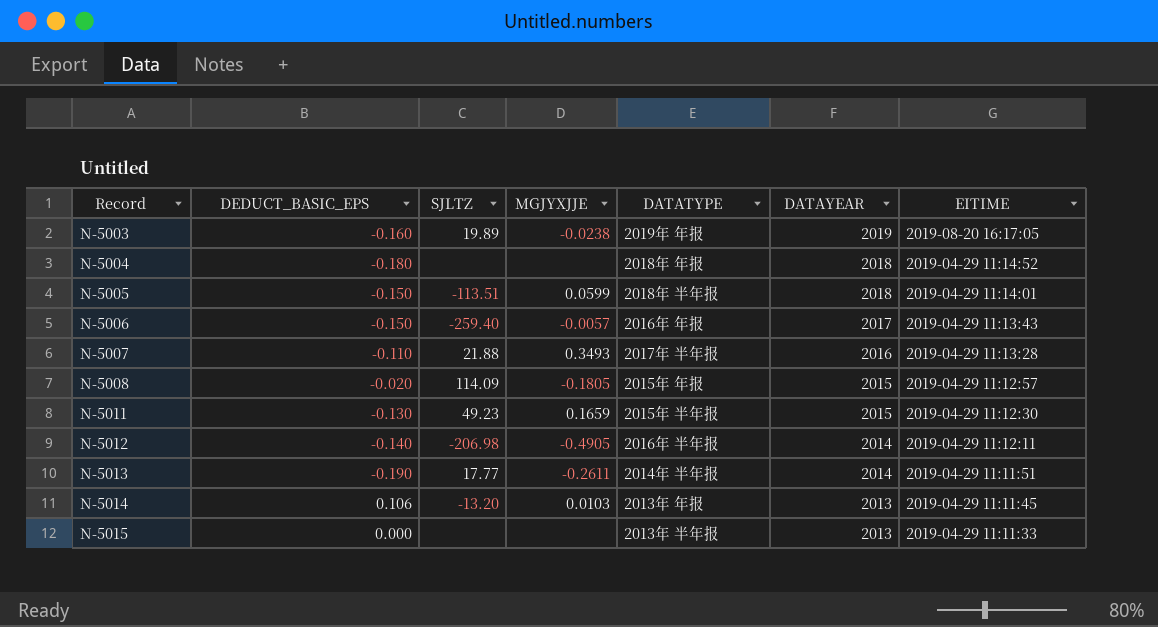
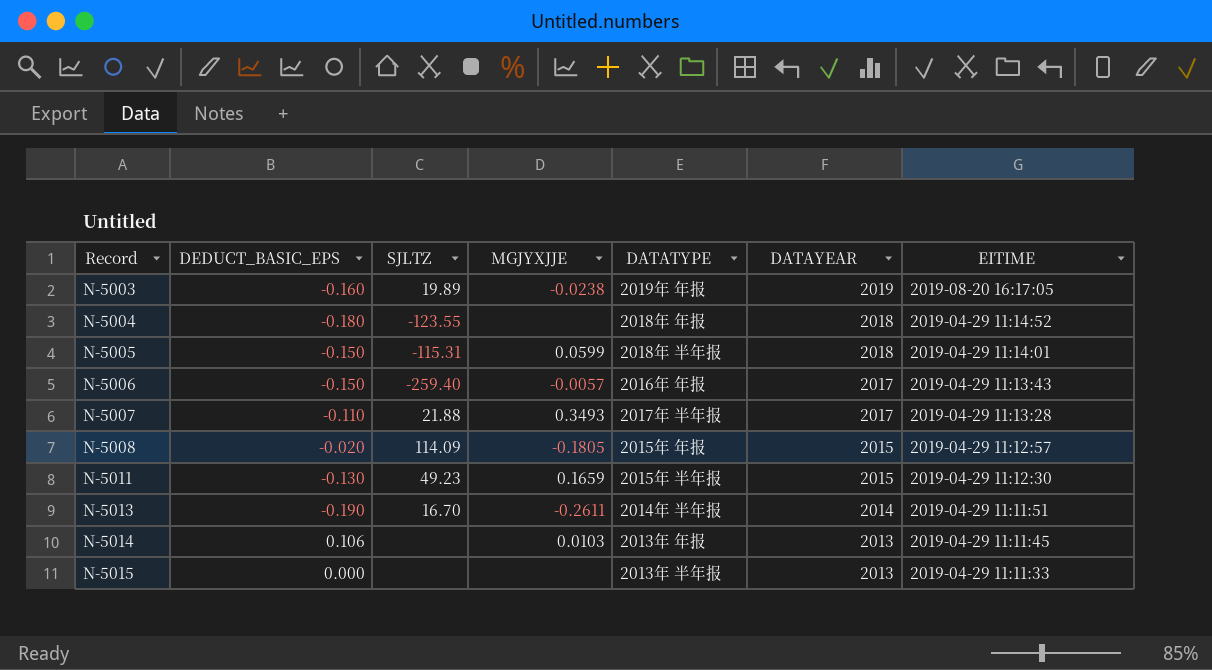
row N-5012: -0.140 | -206.98 | -0.4905 | 2016年 半年报 | 2014 | 2019-04-29 11:12:11 -> none
N-5004 | SJLTZ: none -> -123.55
N-5005 | SJLTZ: -113.51 -> -115.31
N-5007 | DATAYEAR: 2016 -> 2017
N-5013 | SJLTZ: 17.77 -> 16.70
N-5014 | SJLTZ: -13.20 -> none

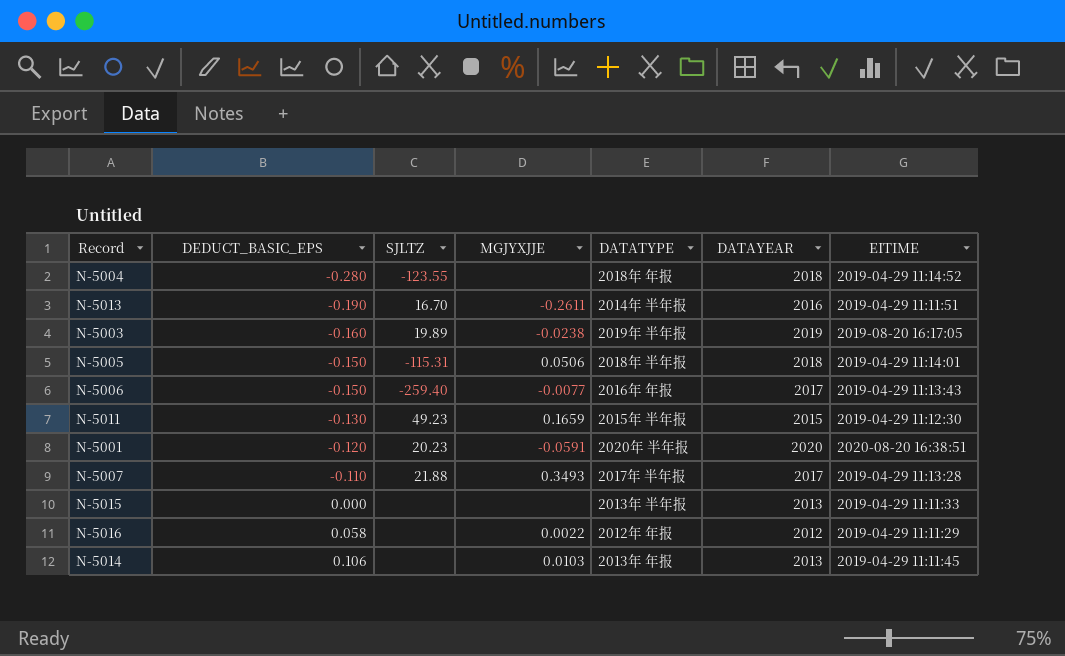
row order: Record ascending -> DEDUCT_BASIC_EPS ascending
row N-5008: -0.020 | 114.09 | -0.1805 | 2015年 年报 | 2015 | 2019-04-29 11:12:57 -> none
N-5004 | DEDUCT_BASIC_EPS: -0.180 -> -0.280
N-5013 | DATAYEAR: 2014 -> 2016
N-5003 | DATATYPE: 2019年 年报 -> 2019年 半年报
N-5005 | MGJYXJJE: 0.0599 -> 0.0506
N-5006 | MGJYXJJE: -0.0057 -> -0.0077
row N-5001: none -> -0.120 | 20.23 | -0.0591 | 2020年 半年报 | 2020 | 2020-08-20 16:38:51
row N-5016: none -> 0.058 | none | 0.0022 | 2012年 年报 | 2012 | 2019-04-29 11:11:29

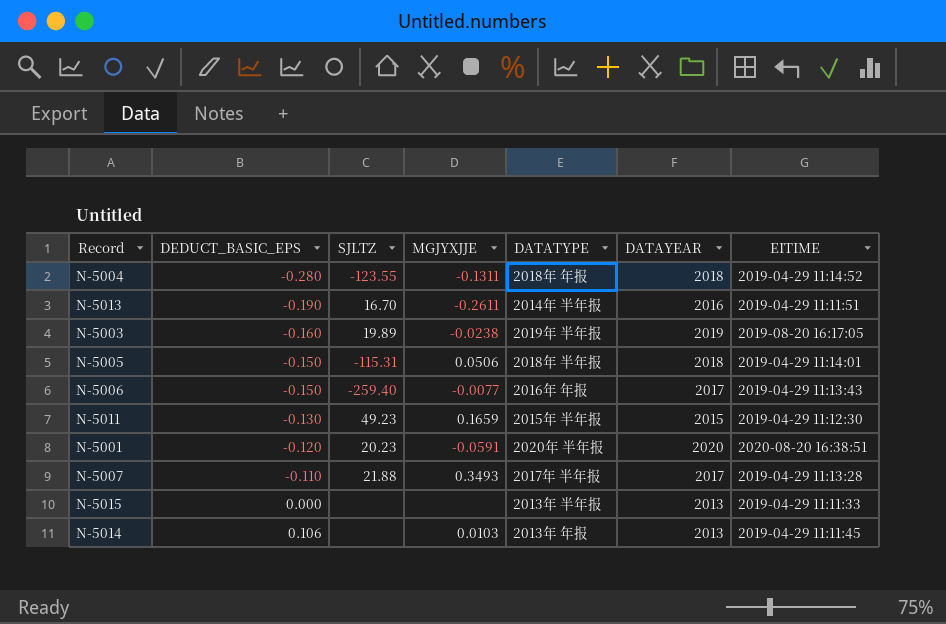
row N-5016: 0.058 | none | 0.0022 | 2012年 年报 | 2012 | 2019-04-29 11:11:29 -> none
N-5004 | MGJYXJJE: none -> -0.1311

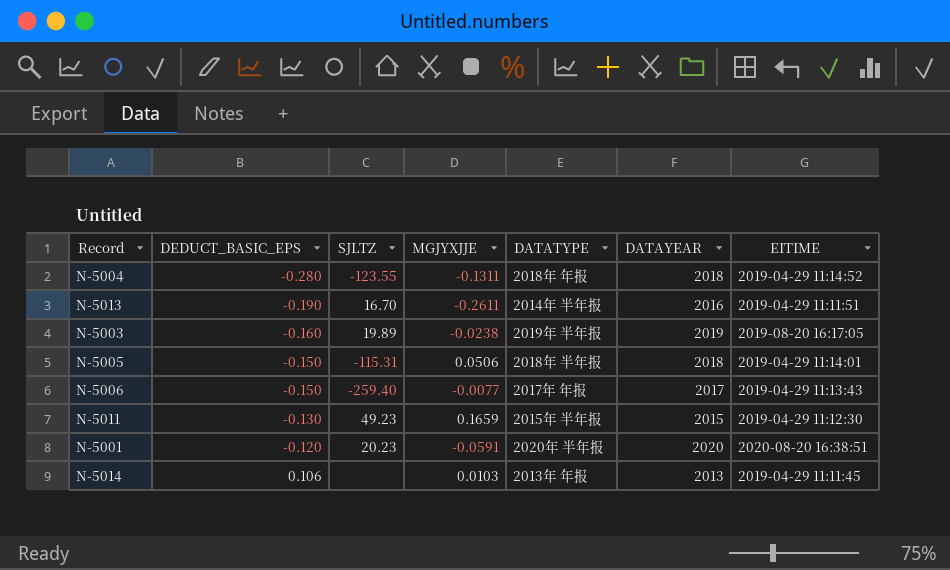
row N-5007: -0.110 | 21.88 | 0.3493 | 2017年 半年报 | 2017 | 2019-04-29 11:13:28 -> none
row N-5015: 0.000 | none | none | 2013年 半年报 | 2013 | 2019-04-29 11:11:33 -> none
N-5006 | DATATYPE: 2016年 年报 -> 2017年 年报

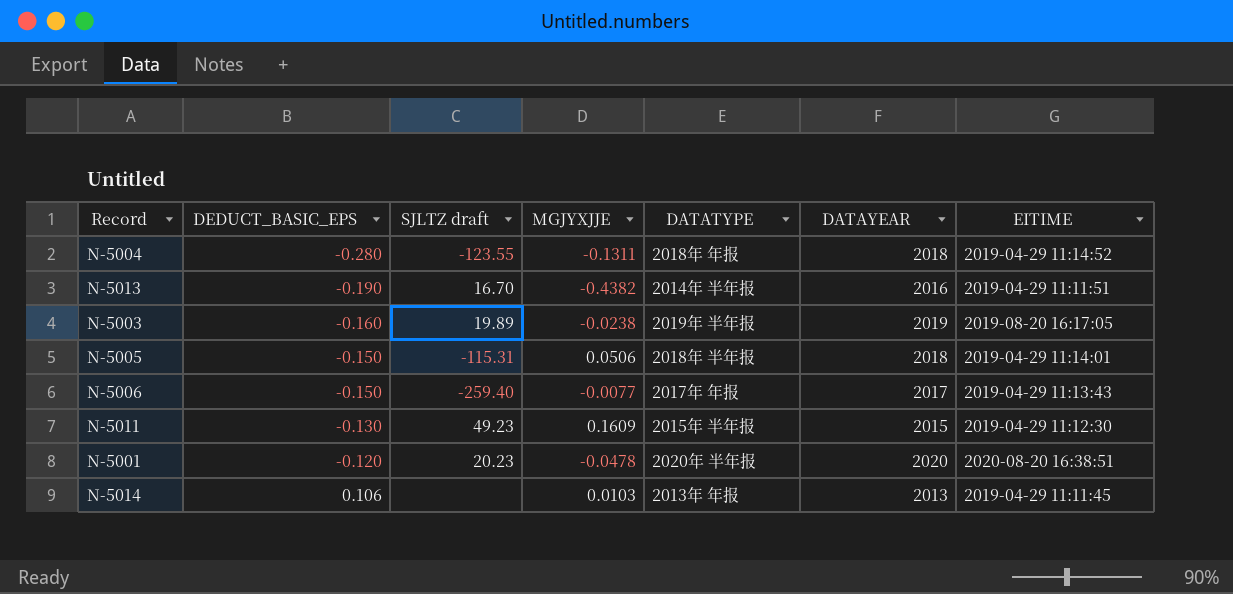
column name: SJLTZ -> SJLTZ draft
N-5013 | MGJYXJJE: -0.2611 -> -0.4382
N-5011 | MGJYXJJE: 0.1659 -> 0.1609
N-5001 | MGJYXJJE: -0.0591 -> -0.0478

